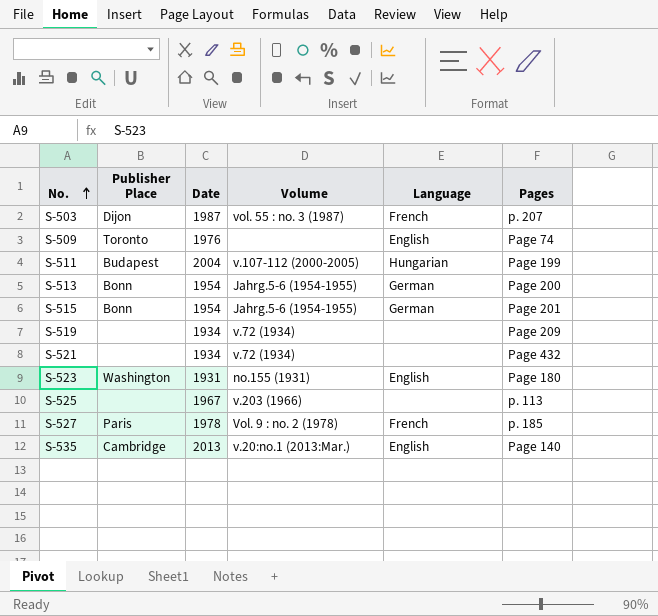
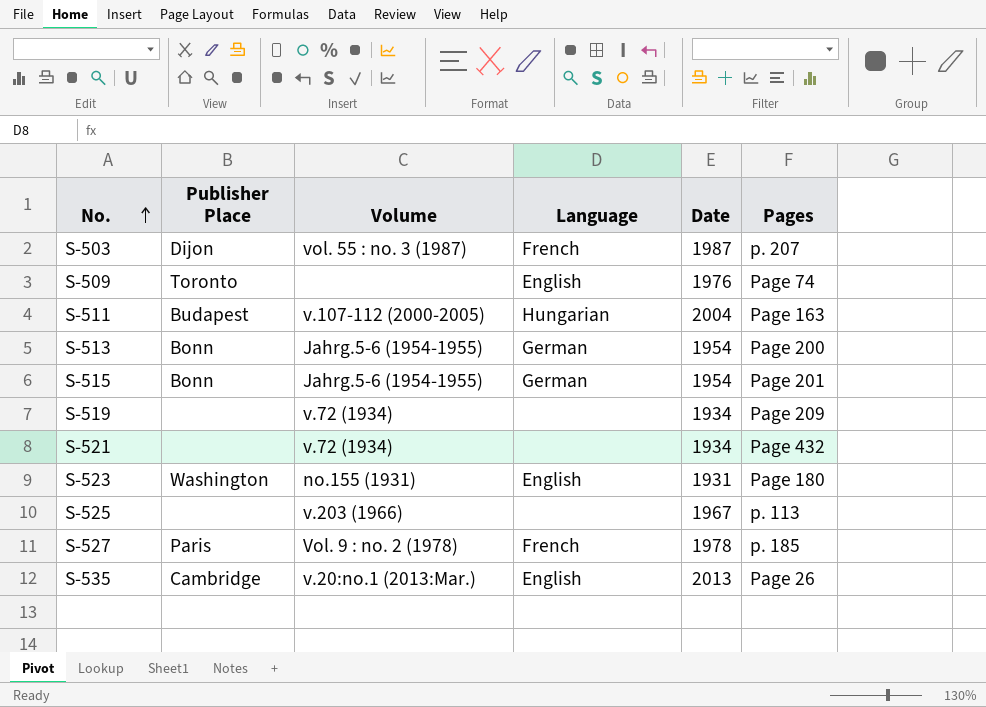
column Date | position: 3 -> 5
S-511 | Pages: Page 199 -> Page 163
S-535 | Pages: Page 140 -> Page 26

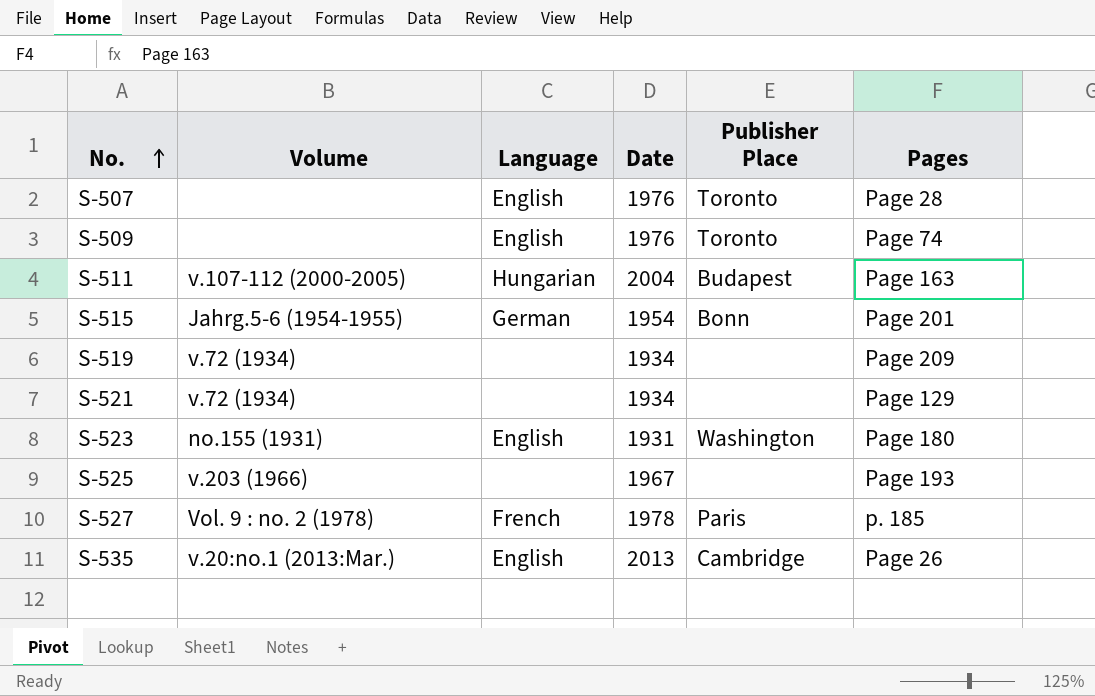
column Publisher Place | position: 2 -> 5
row S-503: Dijon | vol. 55 : no. 3 (1987) | French | 1987 | p. 207 -> none
row S-513: Bonn | Jahrg.5-6 (1954-1955) | German | 1954 | Page 200 -> none
row S-507: none -> none | English | 1976 | Toronto | Page 28
S-521 | Pages: Page 432 -> Page 129
S-525 | Pages: p. 113 -> Page 193

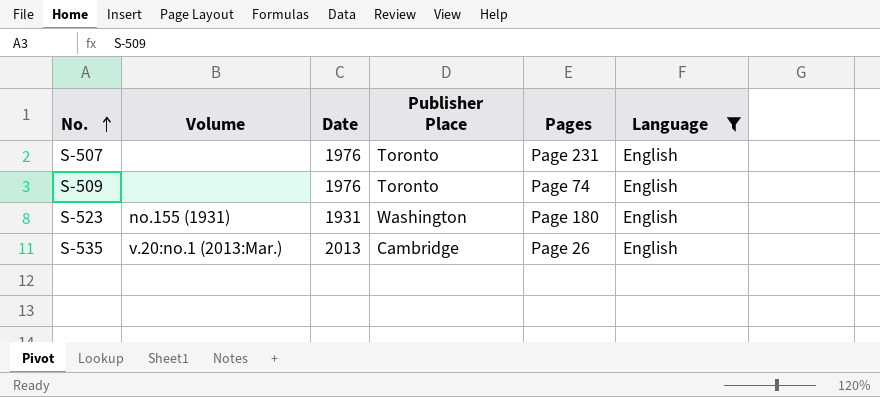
filter: none -> Language = English
column Language | position: 3 -> 6
S-507 | Pages: Page 28 -> Page 231

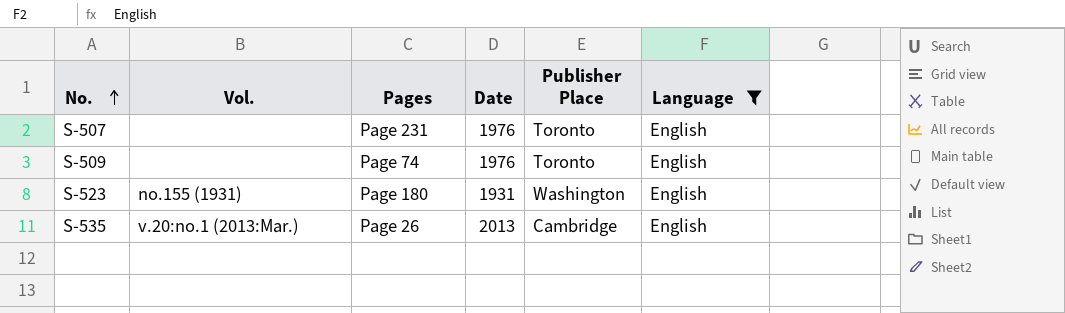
column name: Volume -> Vol.
column Pages | position: 5 -> 3

